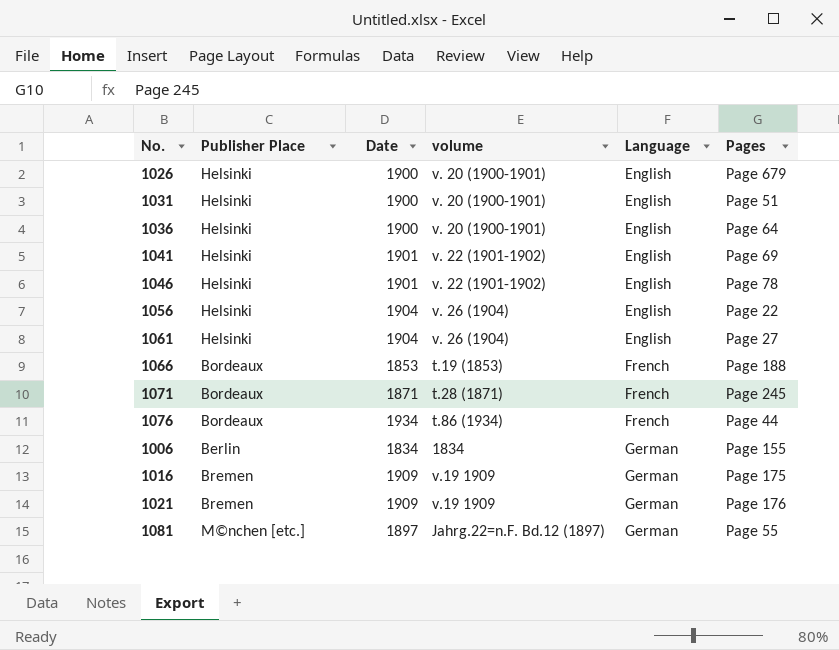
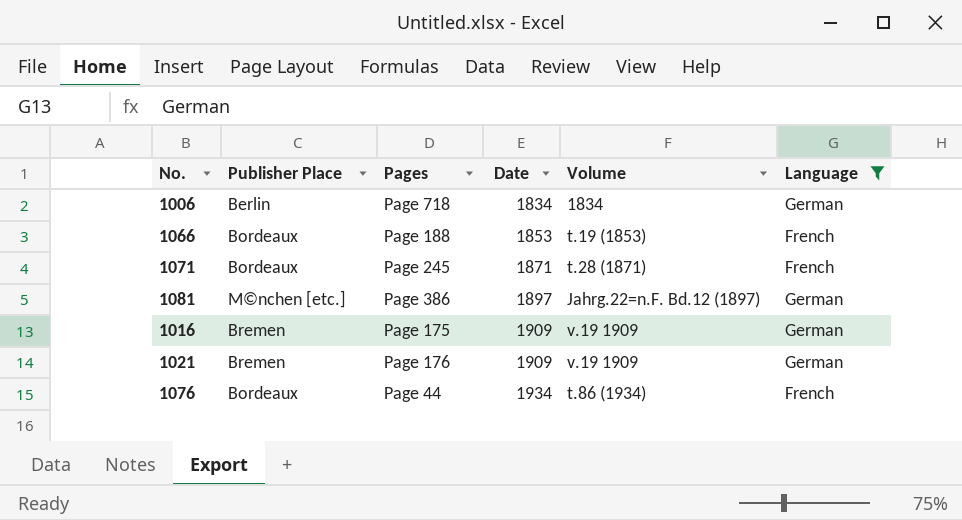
filter: none -> Language != English
row order: Language ascending -> Date ascending
column Pages | position: 6 -> 3
column name: volume -> Volume
1006 | Pages: Page 155 -> Page 718
1081 | Pages: Page 55 -> Page 386

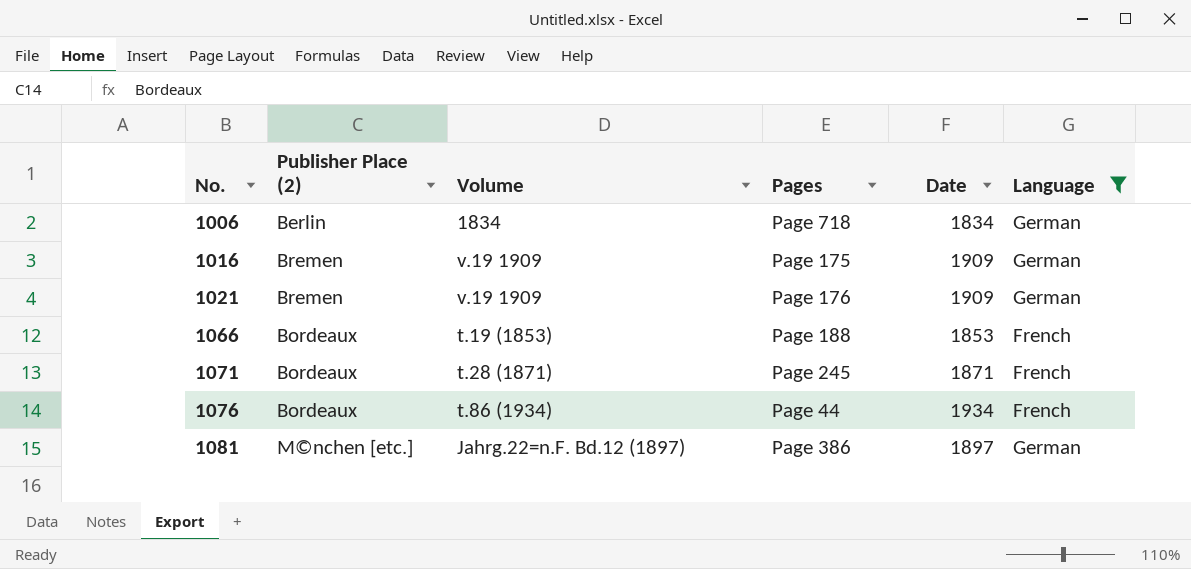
row order: Date ascending -> No. ascending
column name: Publisher Place -> Publisher Place (2)
column Volume | position: 5 -> 3

